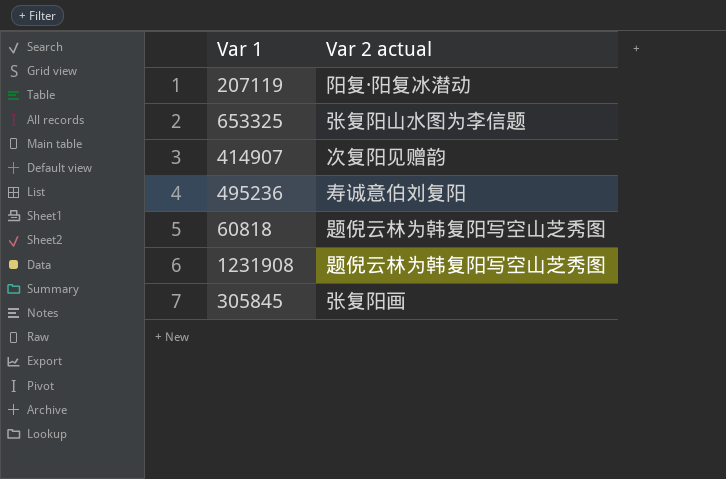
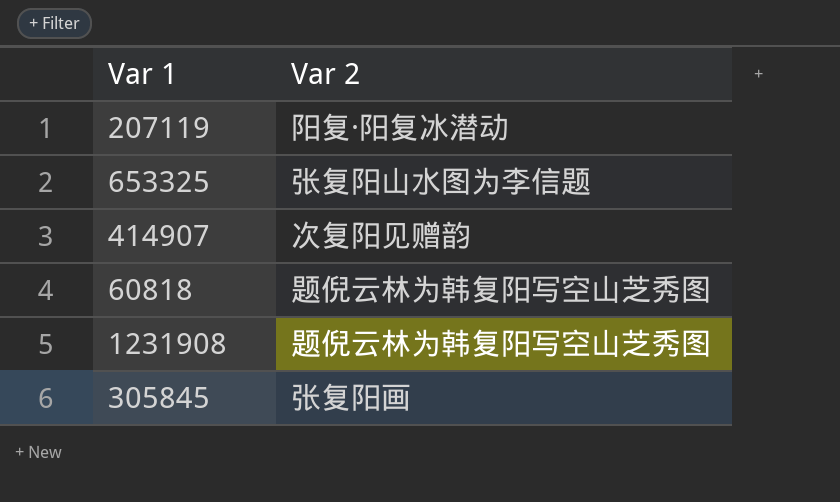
column name: Var 2 actual -> Var 2
row 495236: 寿诚意伯刘复阳 -> none

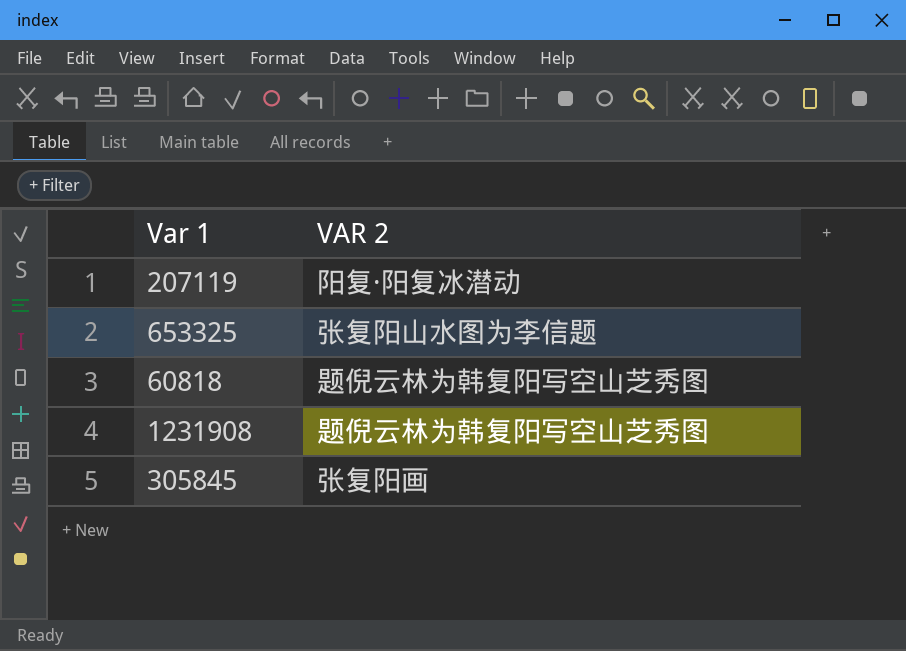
column name: Var 2 -> VAR 2
row 414907: 次复阳见赠韵 -> none

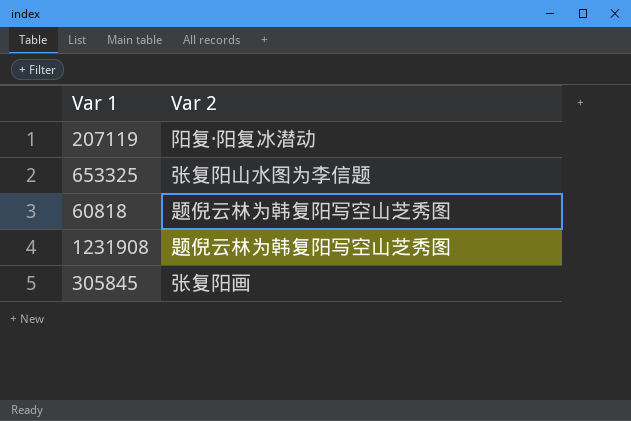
column name: VAR 2 -> Var 2

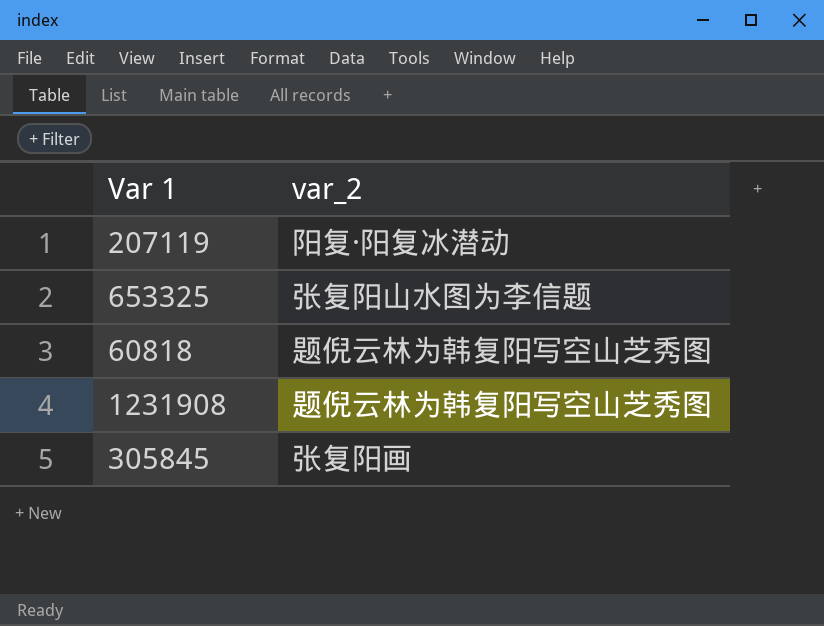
column name: Var 2 -> var_2

